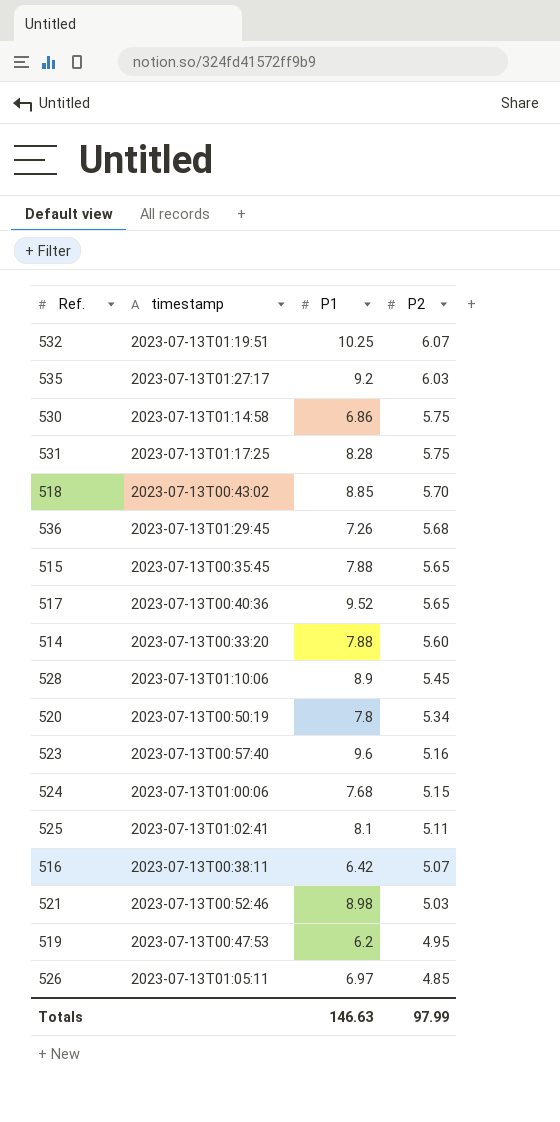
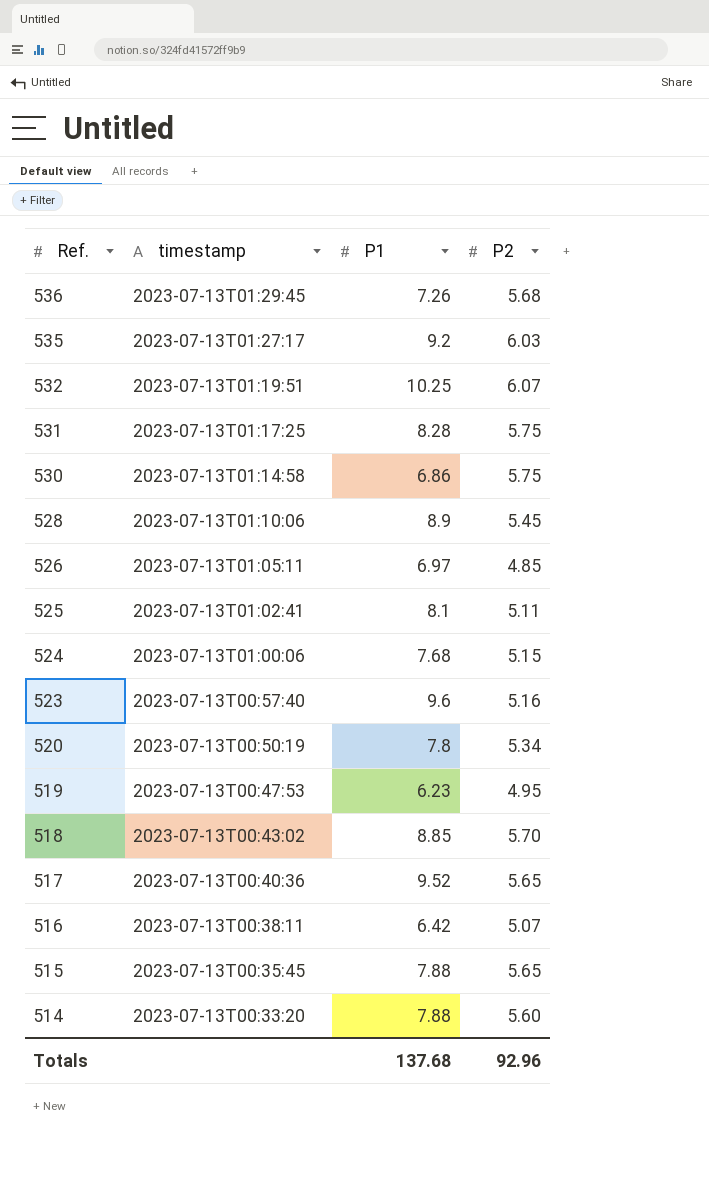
row order: P2 descending -> Ref. descending
row 521: 2023-07-13T00:52:46 | 8.98 | 5.03 -> none
519 | P1: 6.2 -> 6.23
Totals | P1: 146.63 -> 137.68
Totals | P2: 97.99 -> 92.96

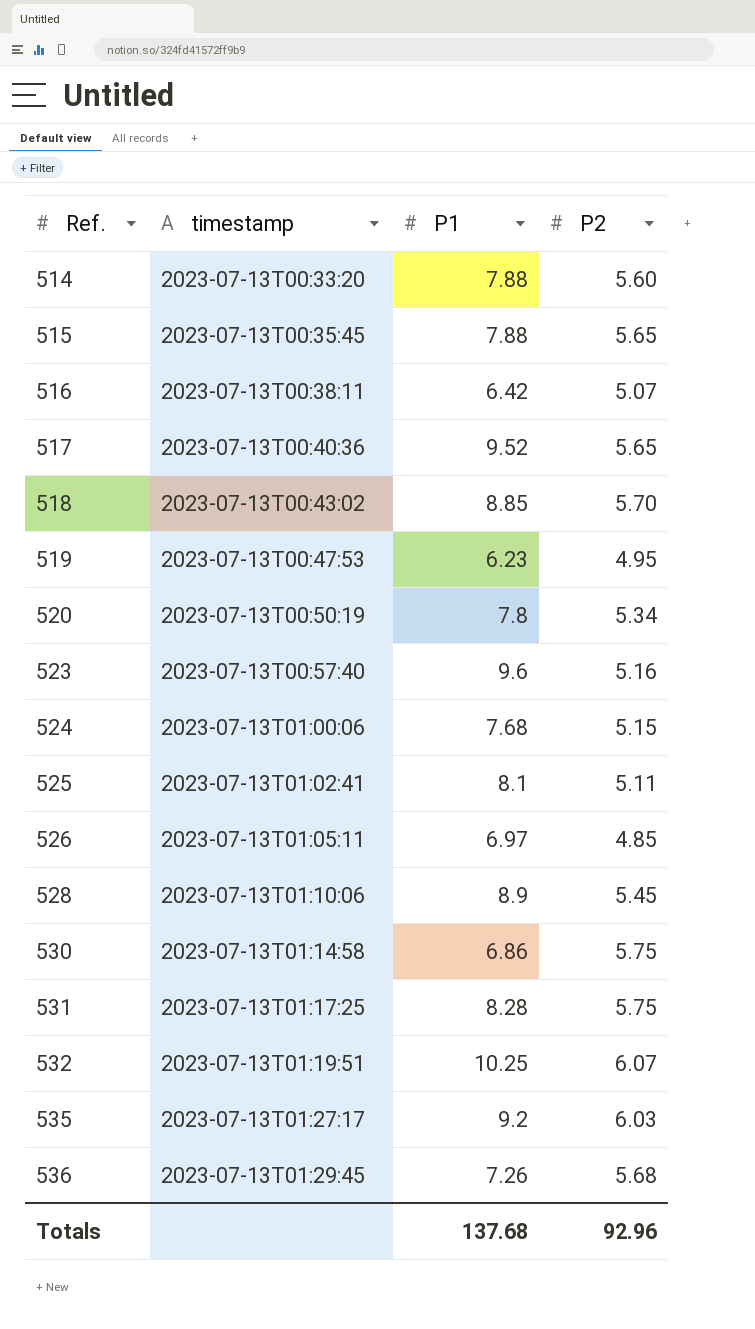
row order: Ref. descending -> Ref. ascending

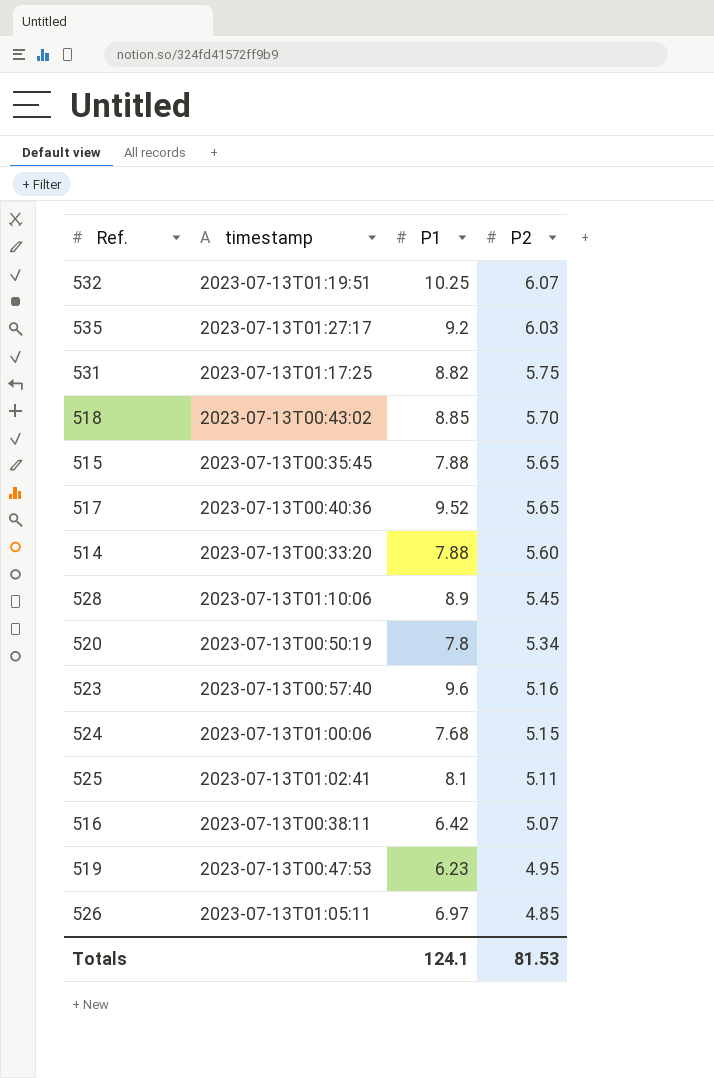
row order: Ref. ascending -> P2 descending
row 530: 2023-07-13T01:14:58 | 6.86 | 5.75 -> none
row 536: 2023-07-13T01:29:45 | 7.26 | 5.68 -> none
531 | P1: 8.28 -> 8.82
Totals | P1: 137.68 -> 124.1
Totals | P2: 92.96 -> 81.53

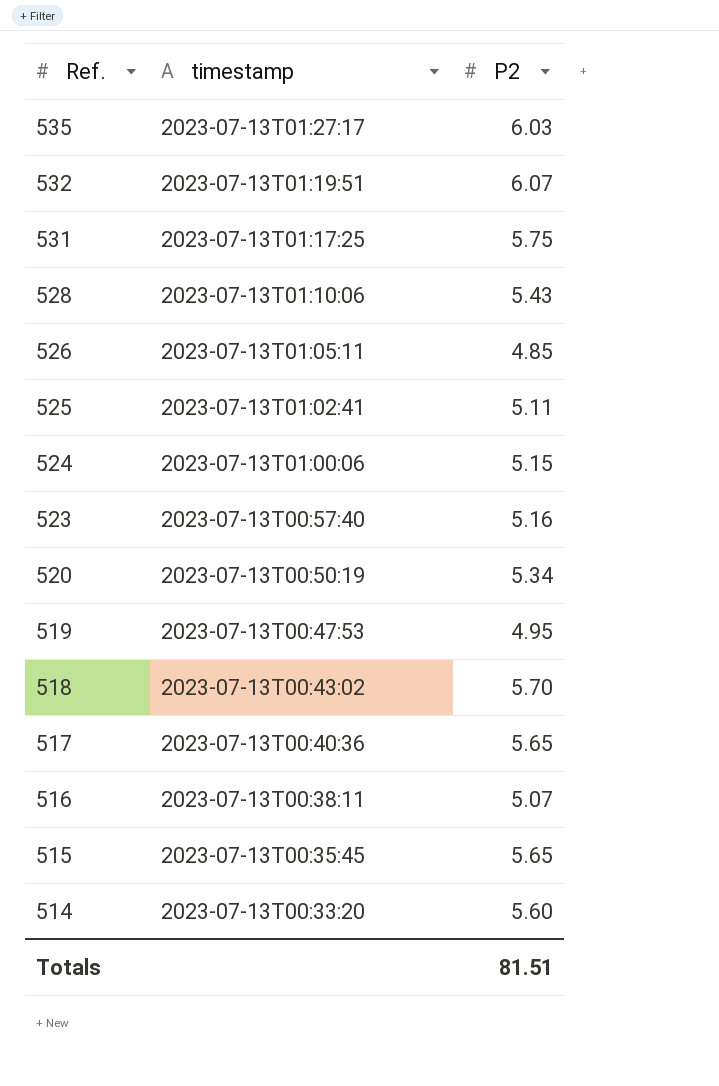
row order: P2 descending -> Ref. descending
column P1 | position: 3 -> none
528 | P2: 5.45 -> 5.43
Totals | P2: 81.53 -> 81.51

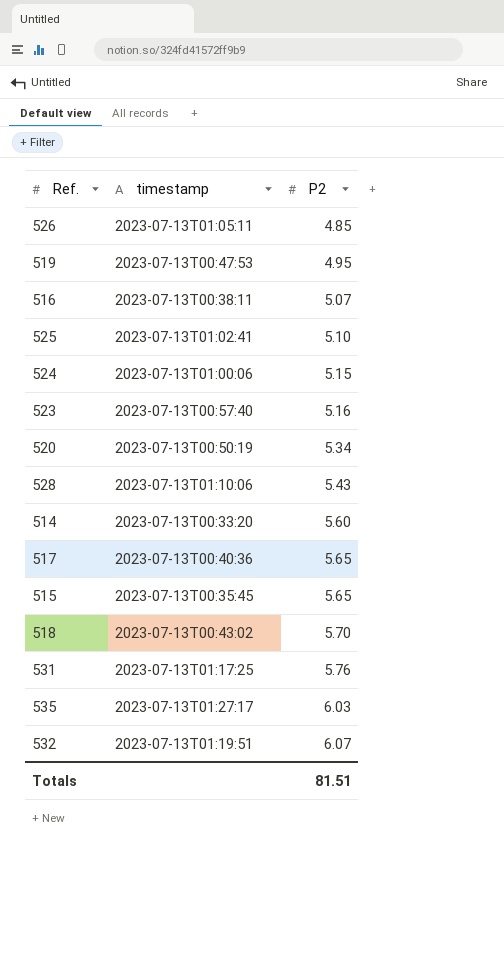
row order: Ref. descending -> P2 ascending
525 | P2: 5.11 -> 5.10
531 | P2: 5.75 -> 5.76

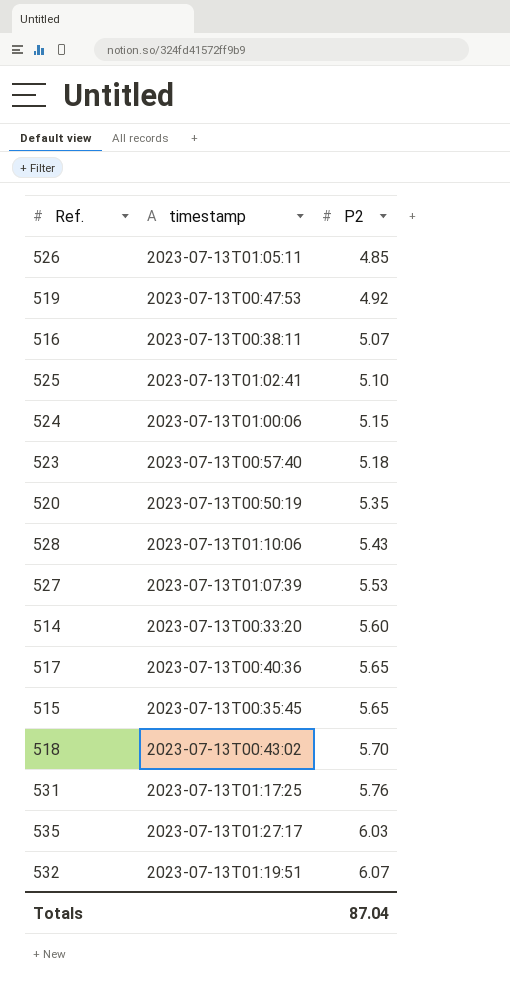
519 | P2: 4.95 -> 4.92
523 | P2: 5.16 -> 5.18
520 | P2: 5.34 -> 5.35
row 527: none -> 2023-07-13T01:07:39 | 5.53
Totals | P2: 81.51 -> 87.04

